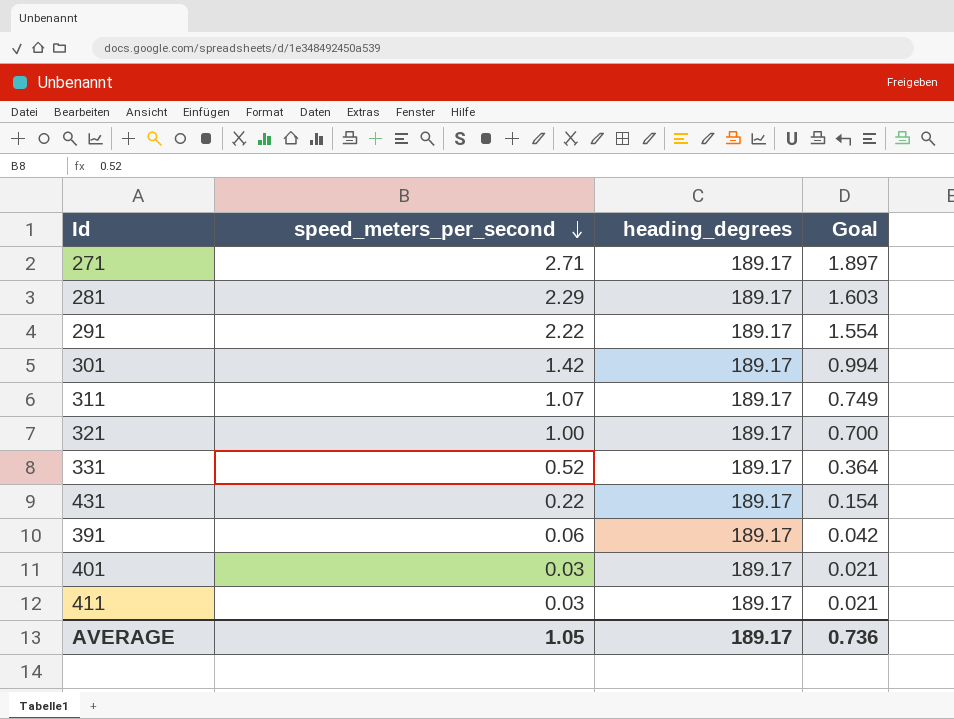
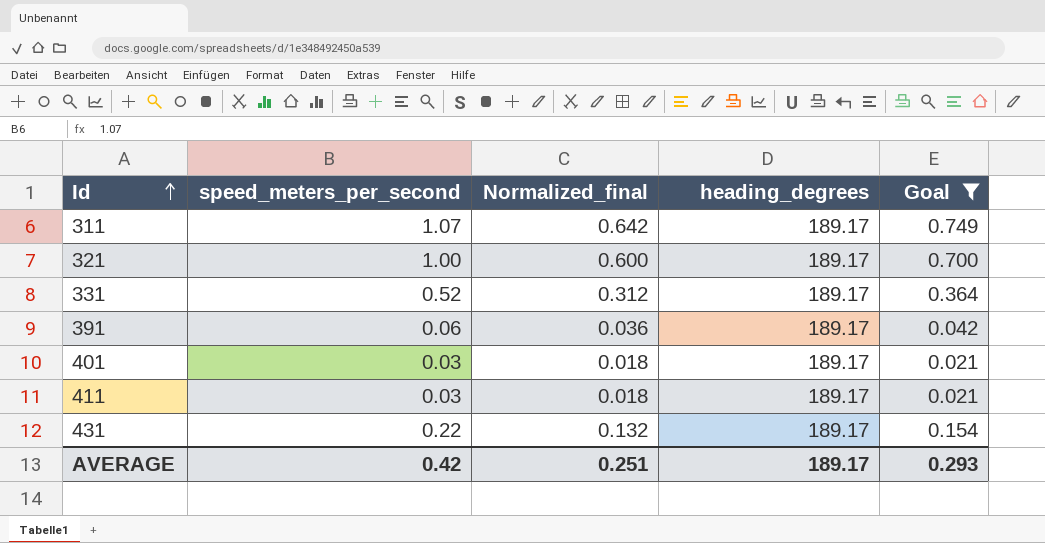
filter: none -> Goal <= 0.749
row order: speed_meters_per_second descending -> Id ascending
column Normalized_final | formula: none -> [speed_meters_per_second] * 0.6
AVERAGE | speed_meters_per_second: 1.05 -> 0.42
AVERAGE | Goal: 0.736 -> 0.293

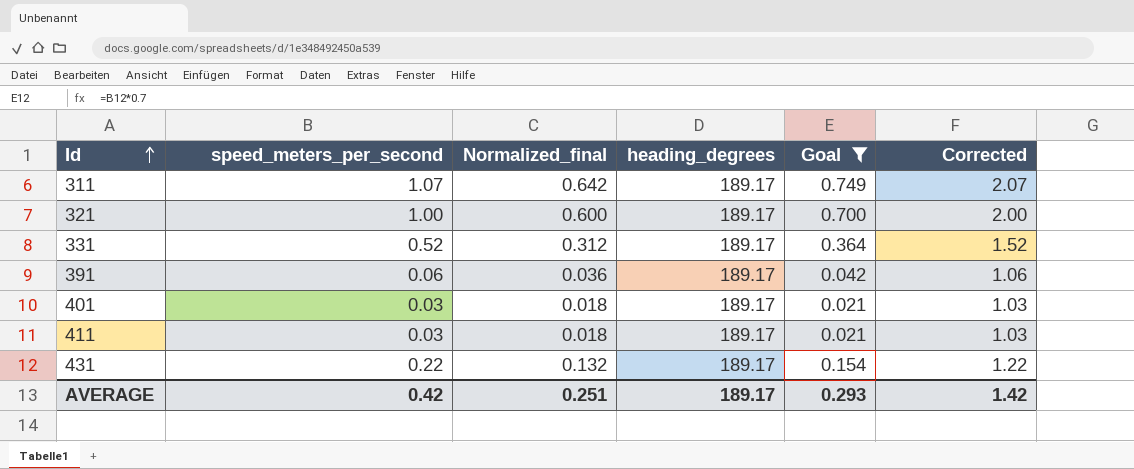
column Corrected | formula: none -> [speed_meters_per_second] + 1

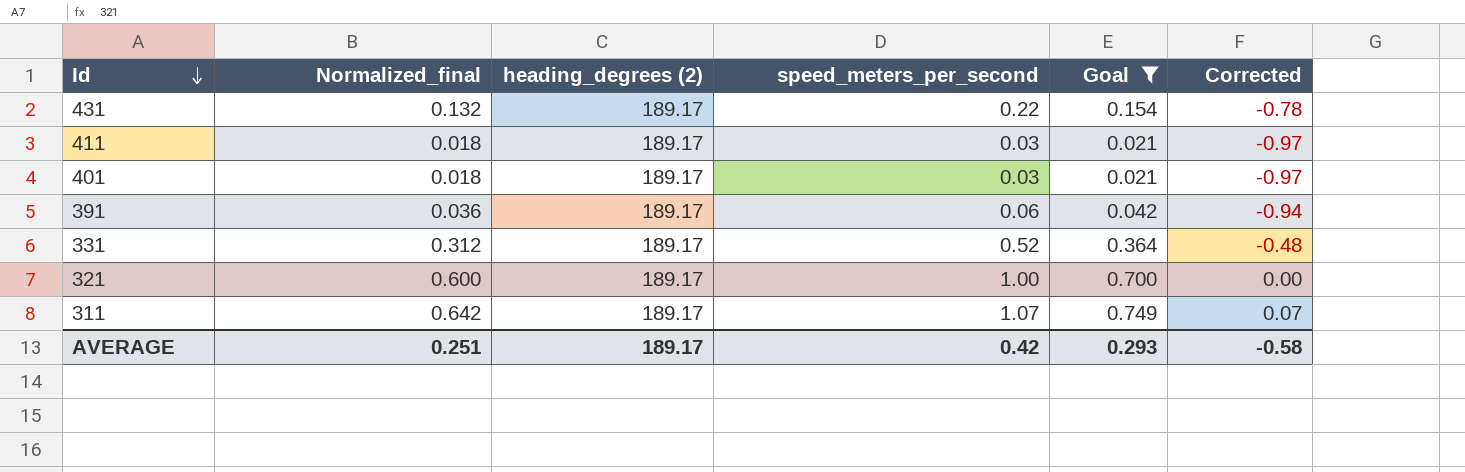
row order: Id ascending -> Id descending
column name: heading_degrees -> heading_degrees (2)
column speed_meters_per_second | position: 2 -> 4
column Corrected | formula: [speed_meters_per_second] + 1 -> [speed_meters_per_second] - 1
AVERAGE | Corrected: 1.42 -> -0.58

